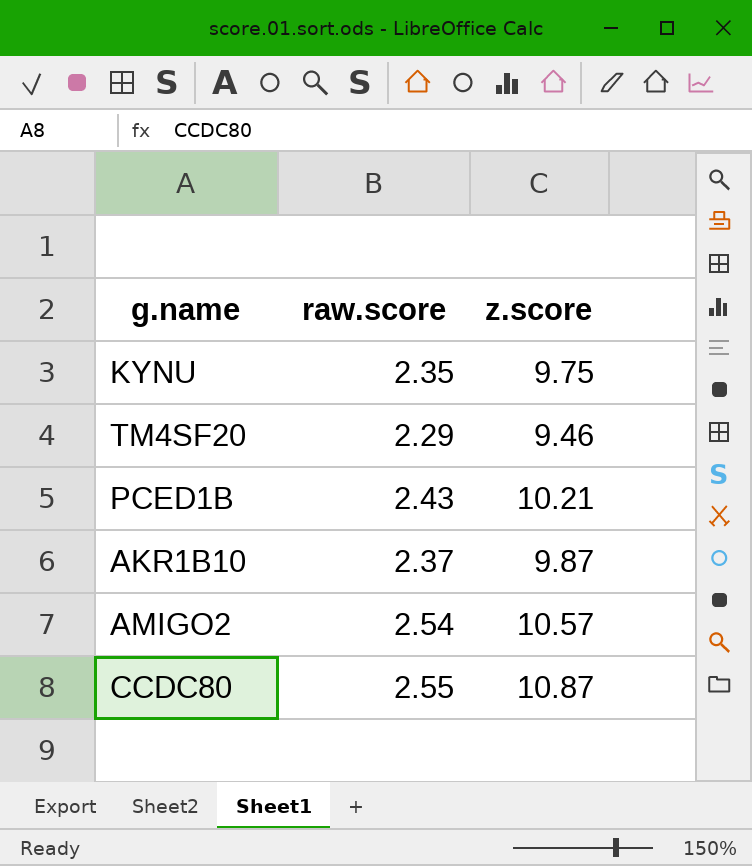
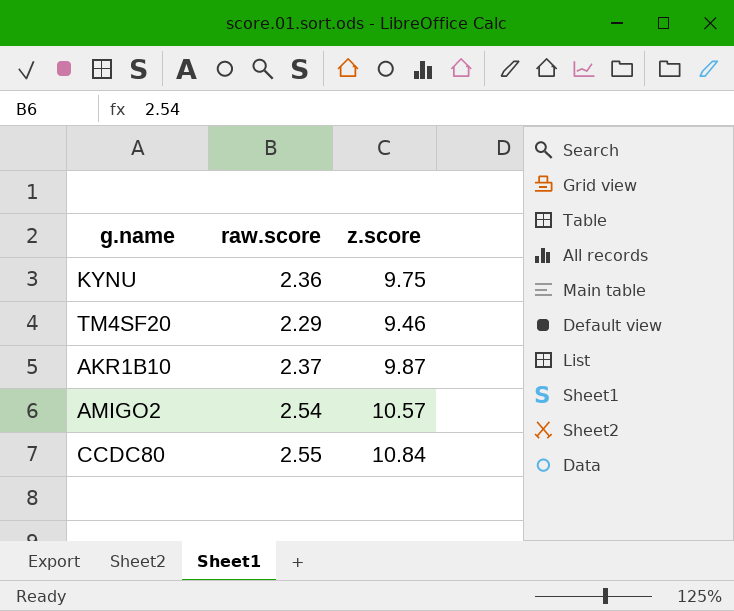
row PCED1B: 2.43 | 10.21 -> none
KYNU | raw.score: 2.35 -> 2.36
CCDC80 | z.score: 10.87 -> 10.84

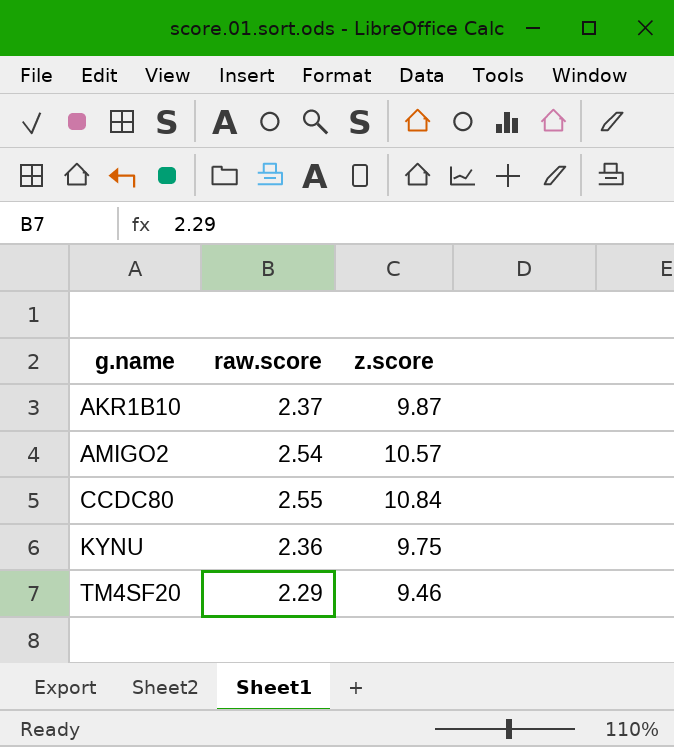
row order: none -> g.name ascending

